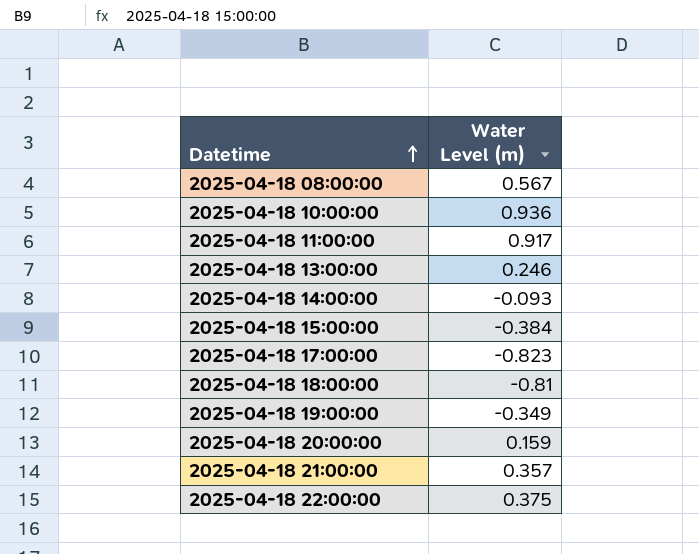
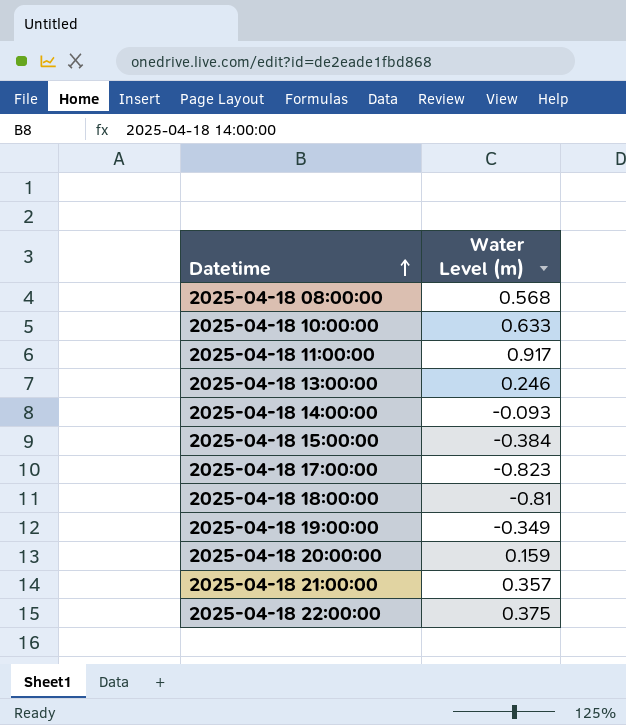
2025-04-18 08:00:00 | Water Level (m): 0.567 -> 0.568
2025-04-18 10:00:00 | Water Level (m): 0.936 -> 0.633

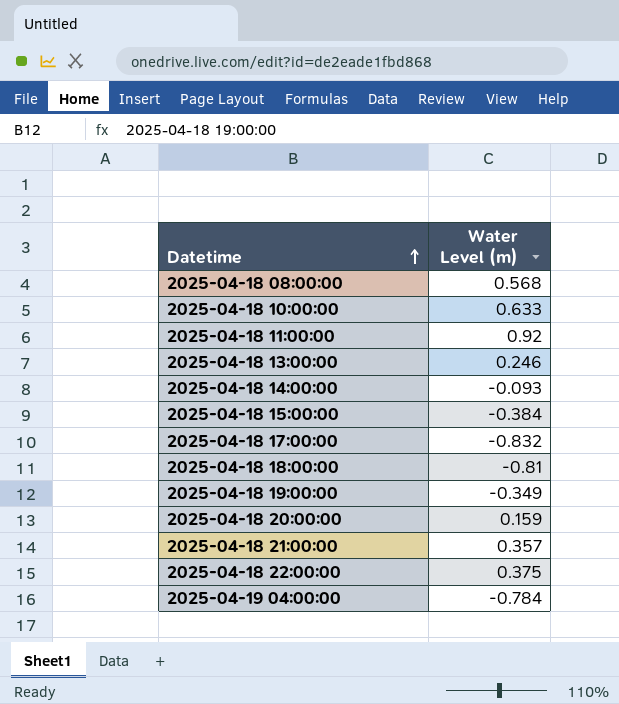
2025-04-18 11:00:00 | Water Level (m): 0.917 -> 0.92
2025-04-18 17:00:00 | Water Level (m): -0.823 -> -0.832
row 2025-04-19 04:00:00: none -> -0.784

